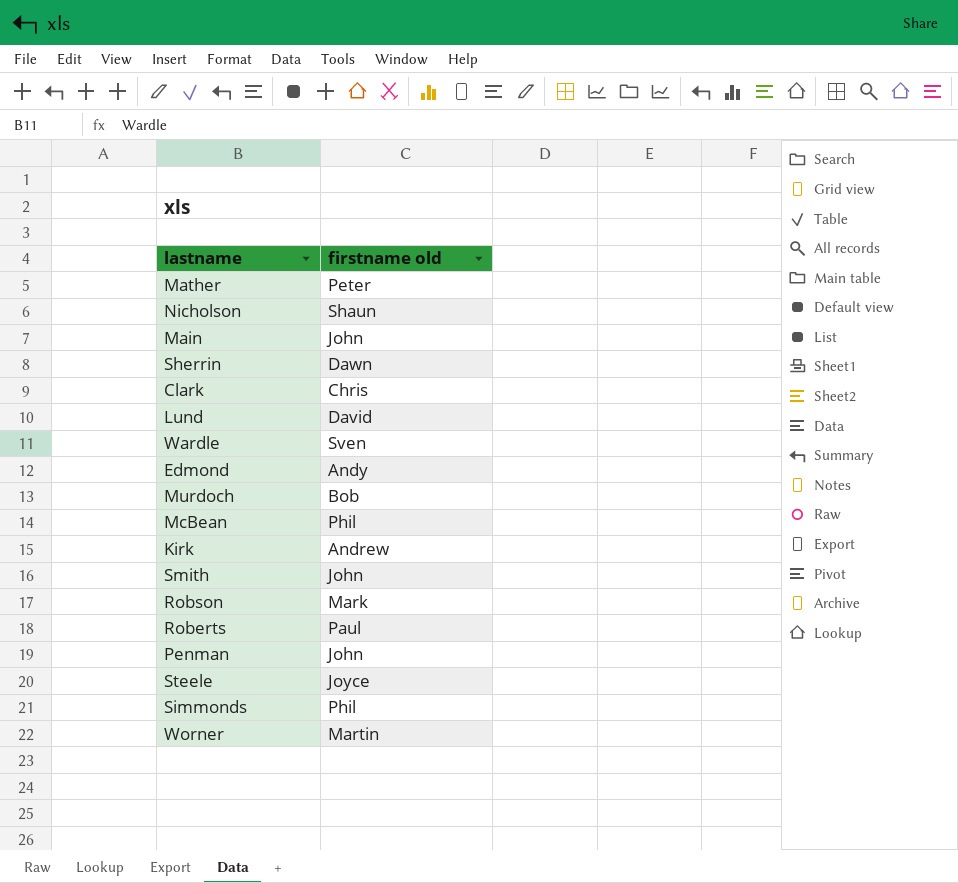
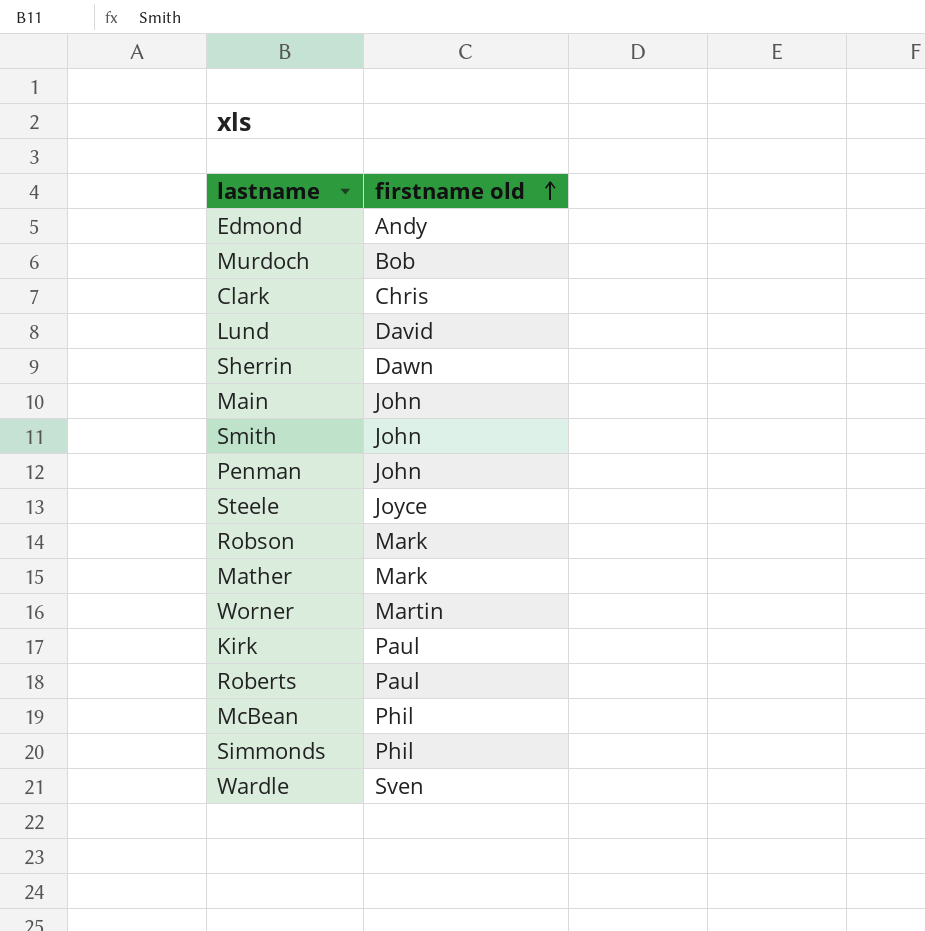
row order: none -> firstname old ascending
row Nicholson: Shaun -> none
Mather | firstname old: Peter -> Mark
Kirk | firstname old: Andrew -> Paul

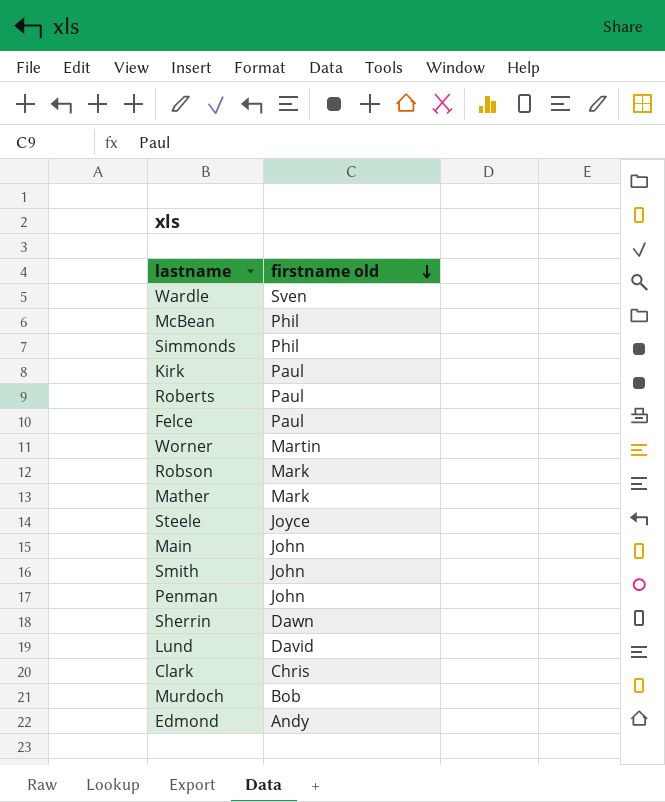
row order: firstname old ascending -> firstname old descending
row Felce: none -> Paul

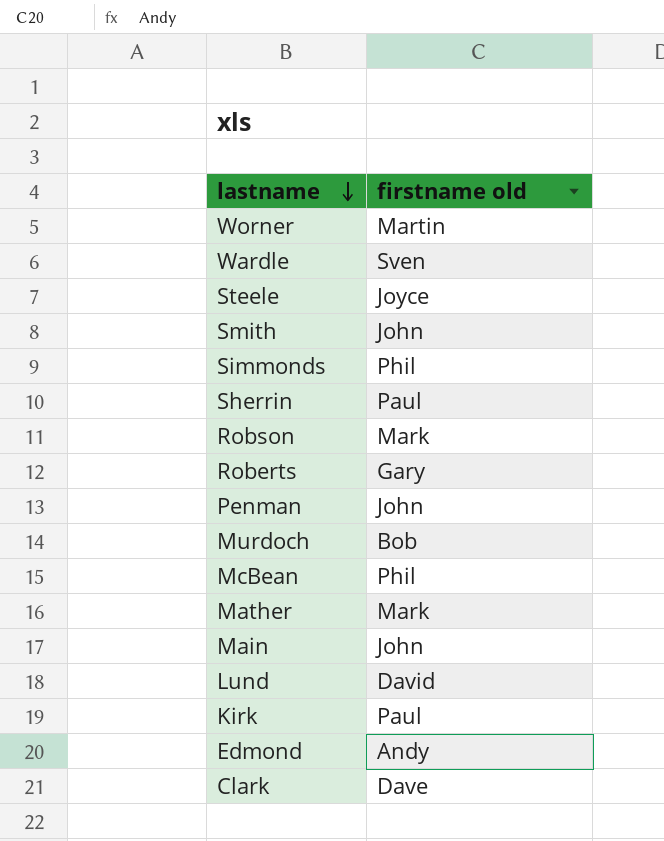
row order: firstname old descending -> lastname descending
row Felce: Paul -> none
Sherrin | firstname old: Dawn -> Paul
Roberts | firstname old: Paul -> Gary
Clark | firstname old: Chris -> Dave

